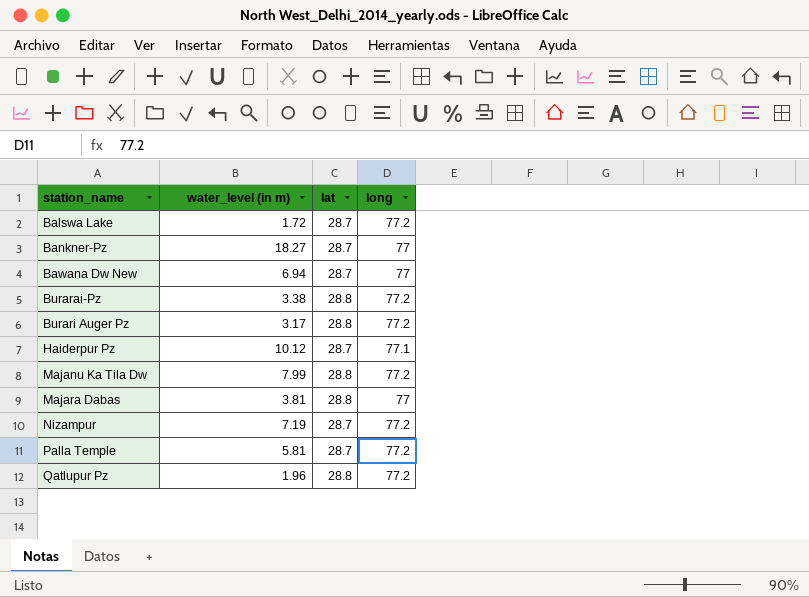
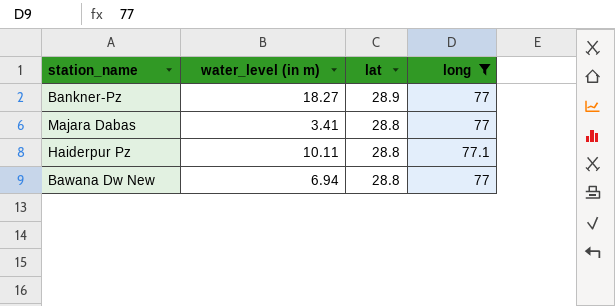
filter: none -> long != 77.2
row order: station_name ascending -> lat descending
Bankner-Pz | lat: 28.7 -> 28.9
Majara Dabas | water_level (in m): 3.81 -> 3.41
Haiderpur Pz | water_level (in m): 10.12 -> 10.11
Haiderpur Pz | lat: 28.7 -> 28.8
Bawana Dw New | lat: 28.7 -> 28.8

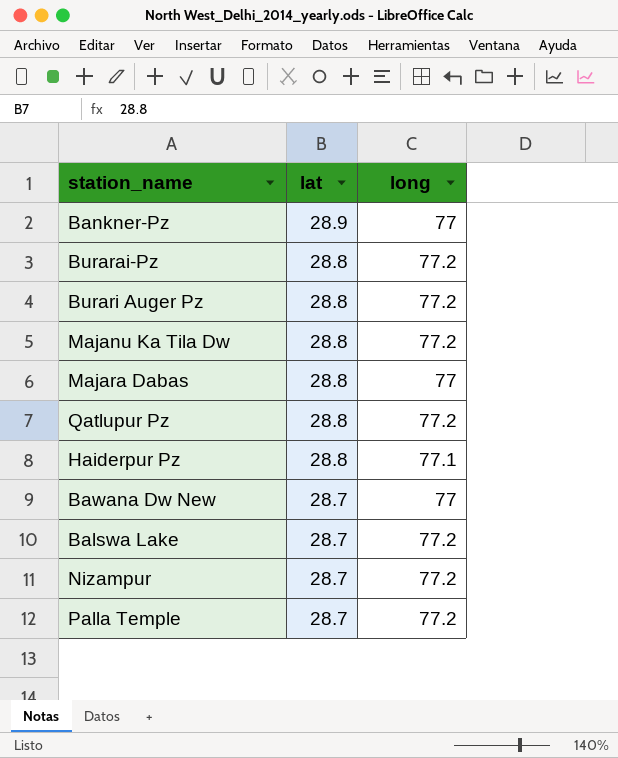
filter: long != 77.2 -> none
column water_level (in m) | position: 2 -> none
Bawana Dw New | lat: 28.8 -> 28.7

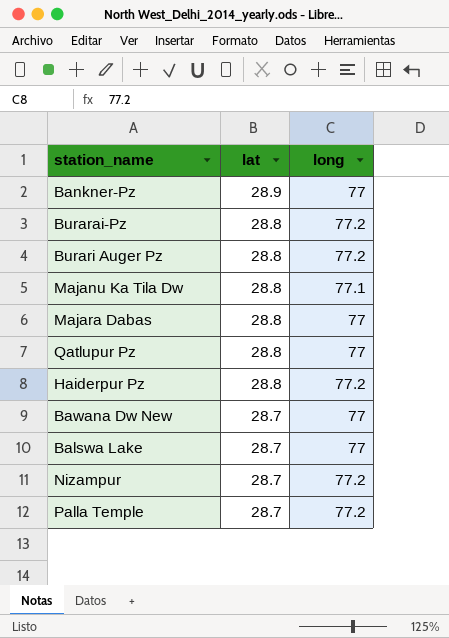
Majanu Ka Tila Dw | long: 77.2 -> 77.1
Qatlupur Pz | long: 77.2 -> 77
Haiderpur Pz | long: 77.1 -> 77.2
Balswa Lake | long: 77.2 -> 77

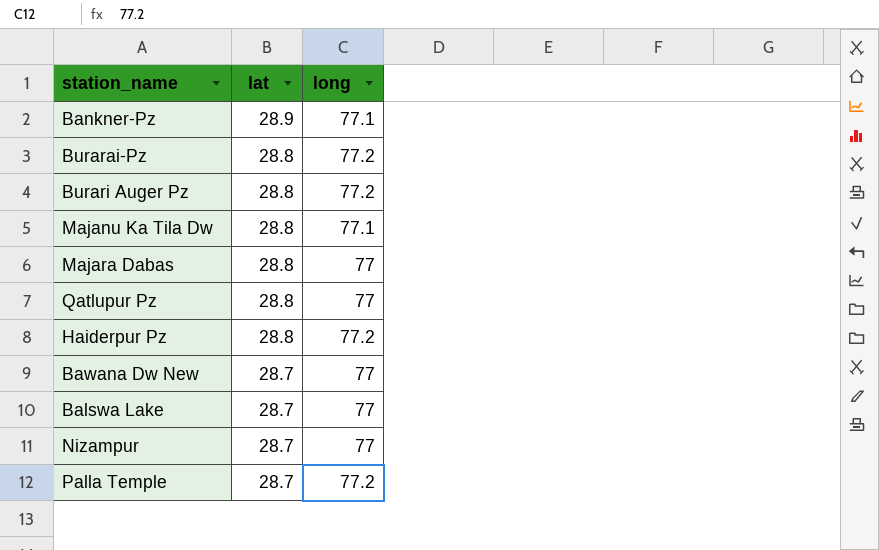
Bankner-Pz | long: 77 -> 77.1
Nizampur | long: 77.2 -> 77

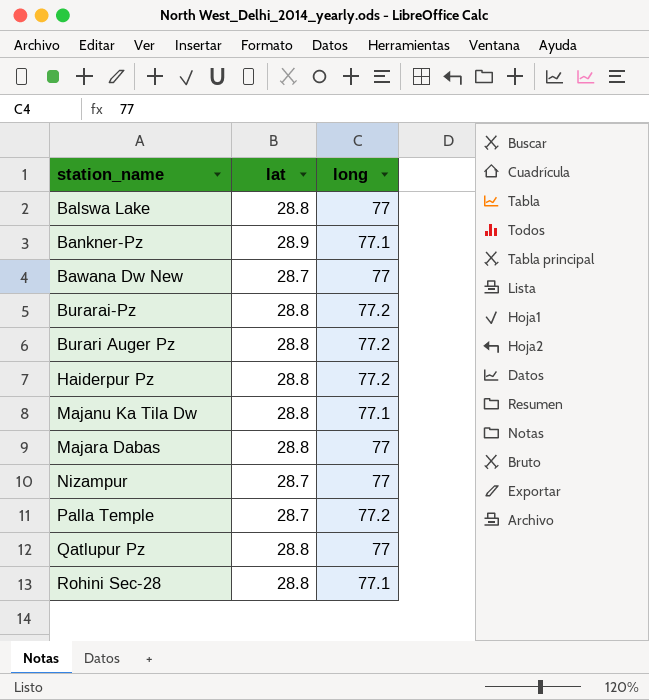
row order: lat descending -> station_name ascending
Balswa Lake | lat: 28.7 -> 28.8
row Rohini Sec-28: none -> 28.8 | 77.1

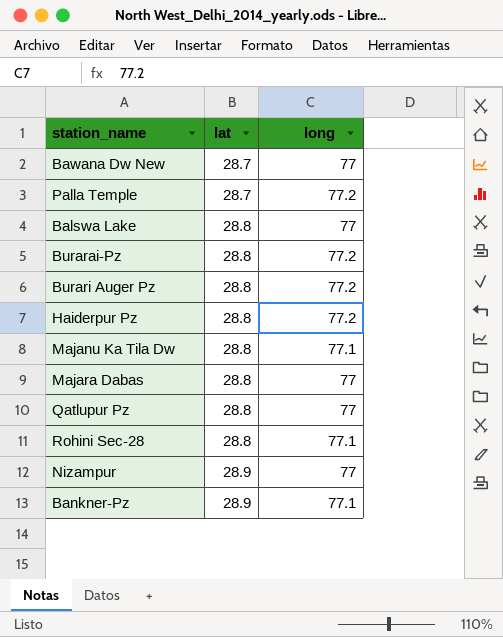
row order: station_name ascending -> lat ascending
Nizampur | lat: 28.7 -> 28.9

